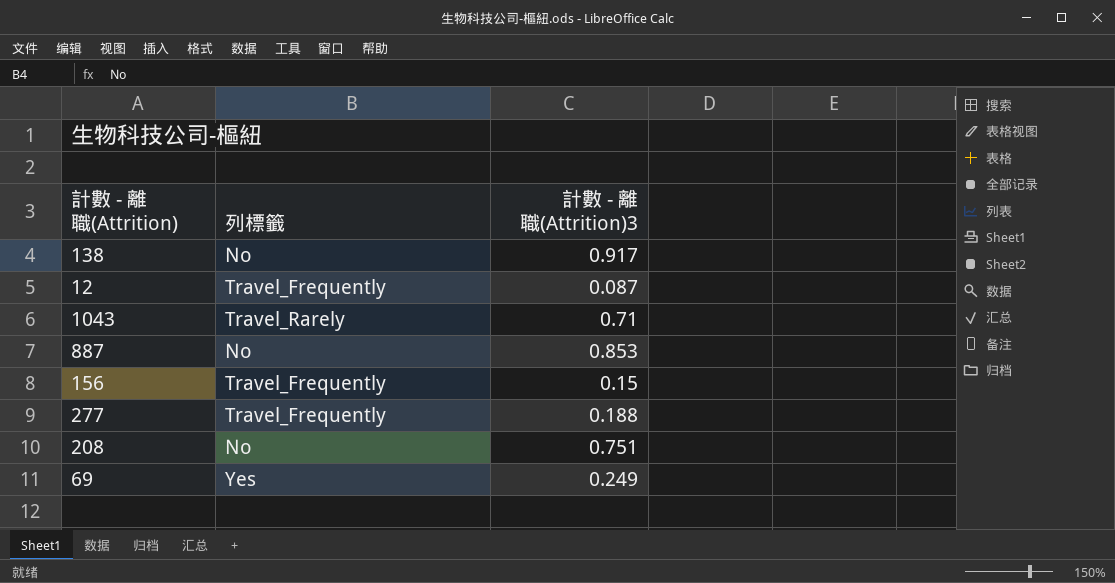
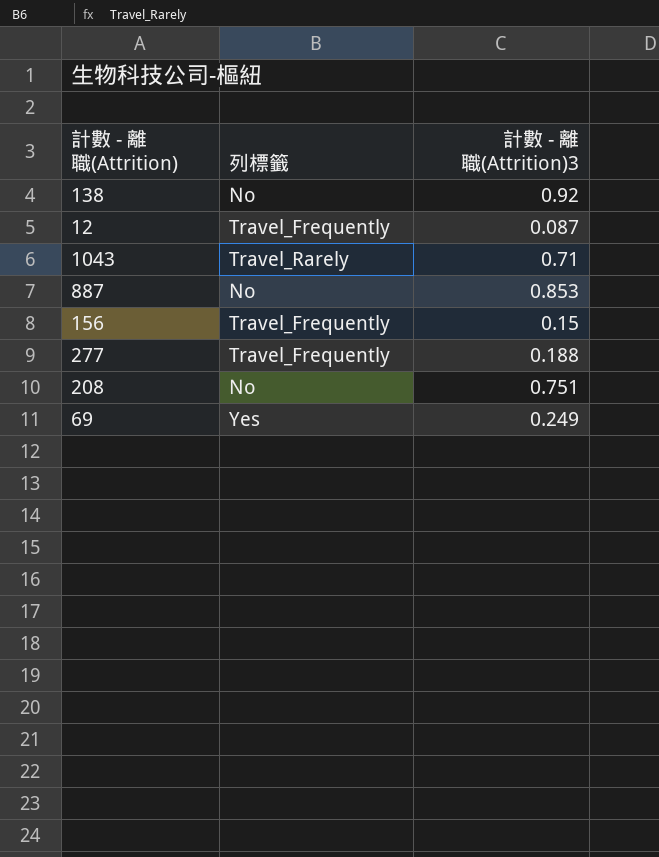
138 | 計數 - 離職(Attrition)3: 0.917 -> 0.92

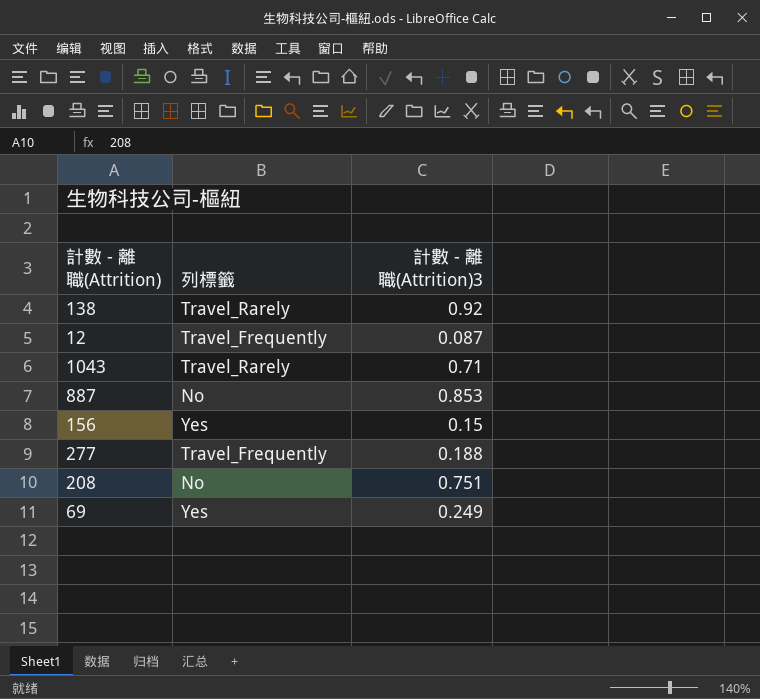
138 | 列標籤: No -> Travel_Rarely
156 | 列標籤: Travel_Frequently -> Yes

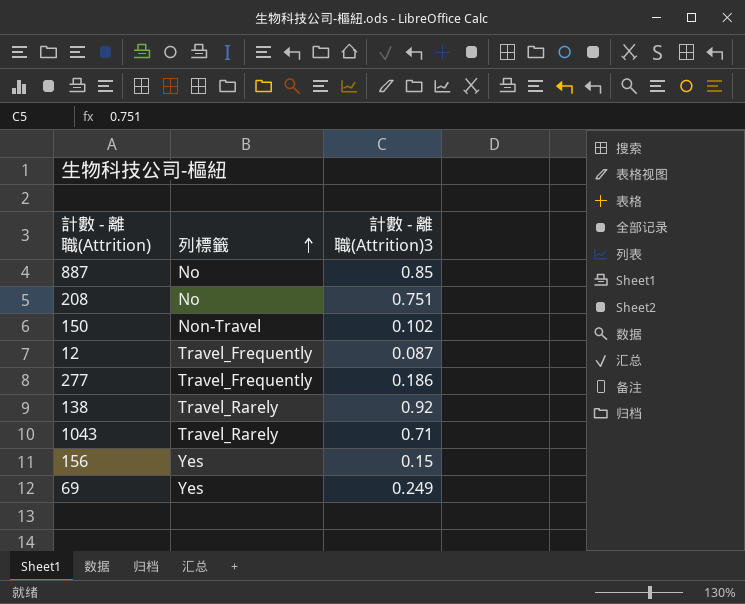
row order: none -> 列標籤 ascending
887 | 計數 - 離職(Attrition)3: 0.853 -> 0.85
row 150: none -> Non-Travel | 0.102
277 | 計數 - 離職(Attrition)3: 0.188 -> 0.186

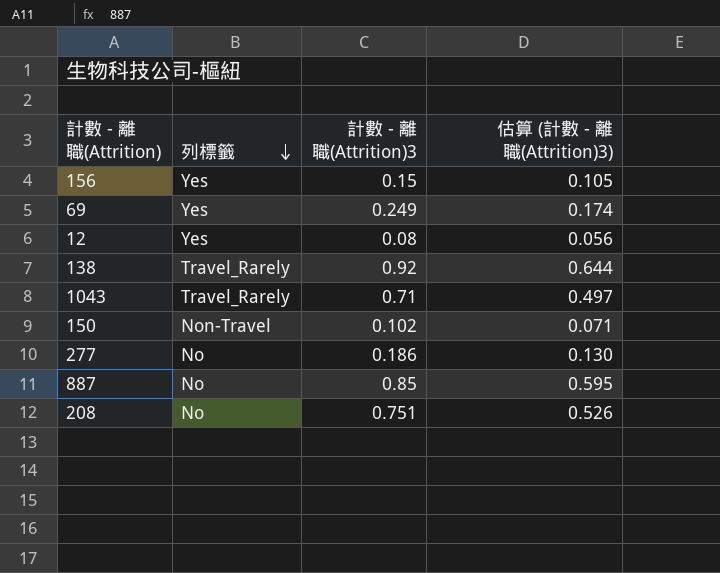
row order: 列標籤 ascending -> 列標籤 descending
column 估算 (計數 - 離職(Attrition)3) | formula: none -> [計數 - 離職(Attrition)3] * 0.7
12 | 列標籤: Travel_Frequently -> Yes
12 | 計數 - 離職(Attrition)3: 0.087 -> 0.08
277 | 列標籤: Travel_Frequently -> No

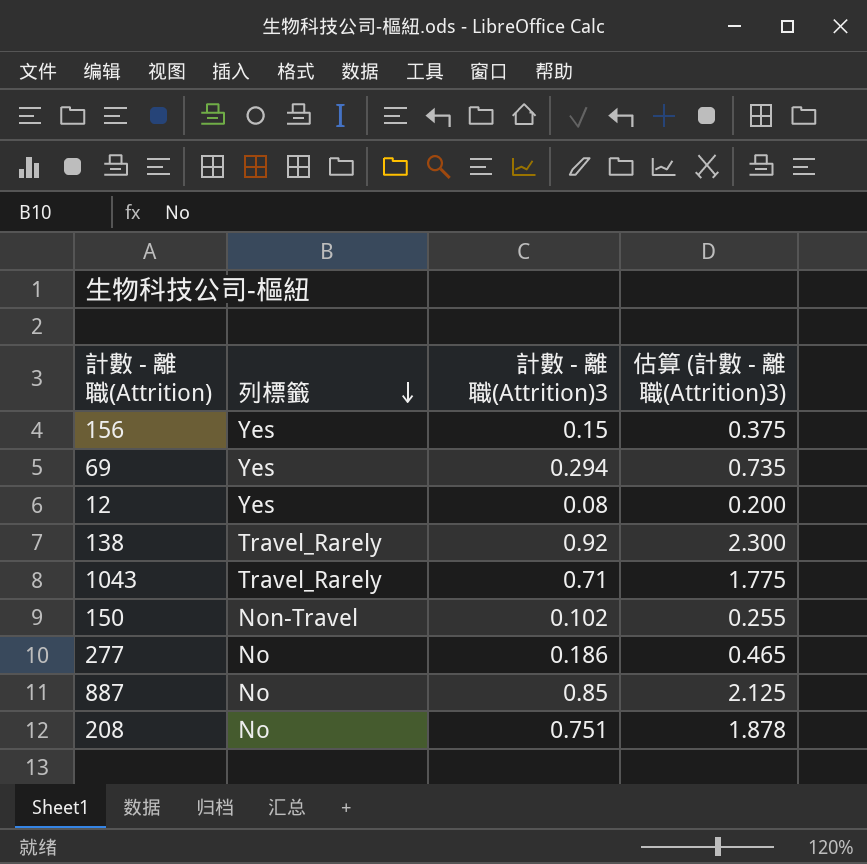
column 估算 (計數 - 離職(Attrition)3) | formula: [計數 - 離職(Attrition)3] * 0.7 -> [計數 - 離職(Attrition)3] * 2.5
69 | 計數 - 離職(Attrition)3: 0.249 -> 0.294

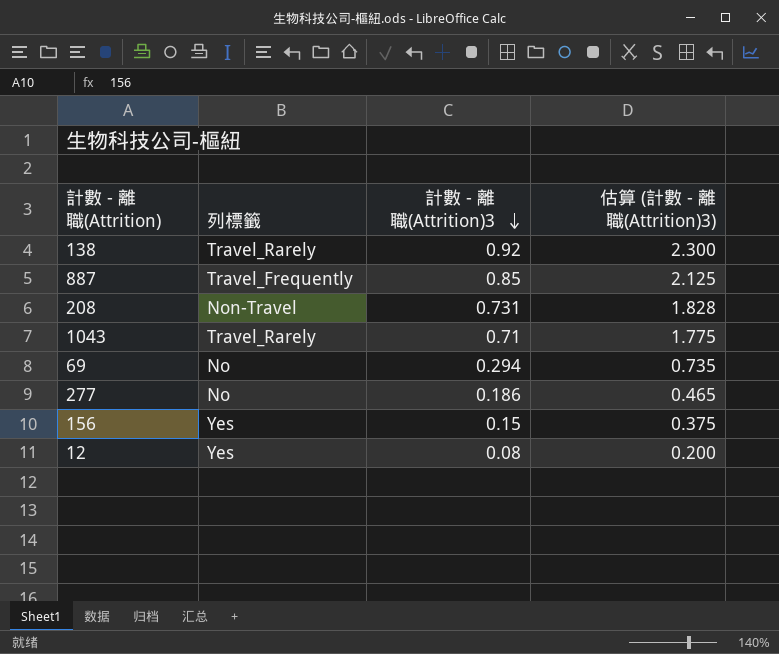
row order: 列標籤 descending -> 計數 - 離職(Attrition)3 descending
row 150: Non-Travel | 0.102 | 0.255 -> none
887 | 列標籤: No -> Travel_Frequently
208 | 列標籤: No -> Non-Travel
208 | 計數 - 離職(Attrition)3: 0.751 -> 0.731
208 | 估算 (計數 - 離職(Attrition)3): 1.878 -> 1.828
69 | 列標籤: Yes -> No

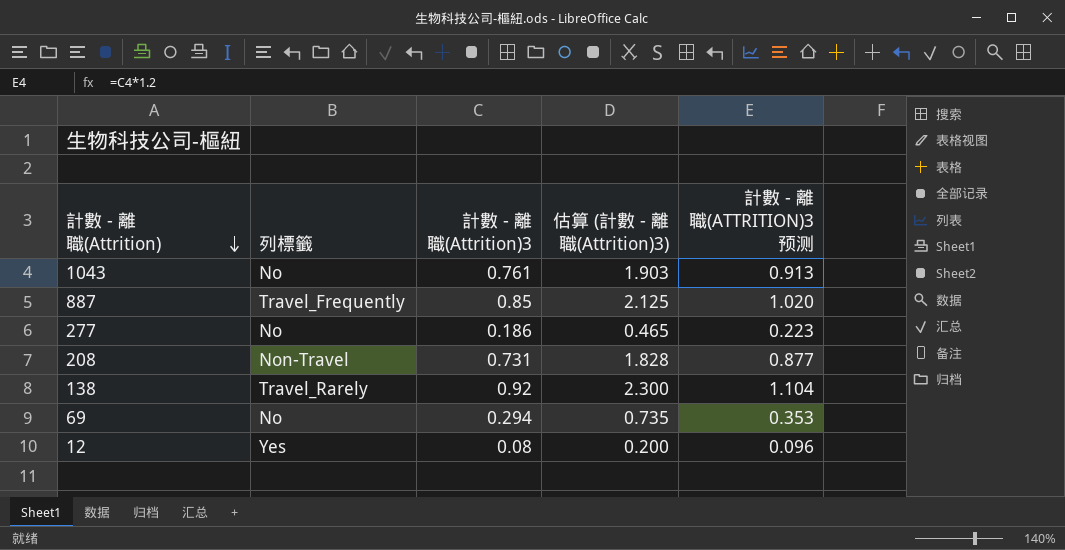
row order: 計數 - 離職(Attrition)3 descending -> 計數 - 離職(Attrition) descending
column 計數 - 離職(ATTRITION)3 预测 | formula: none -> [計數 - 離職(Attrition)3] * 1.2
row 156: Yes | 0.15 | 0.375 -> none
1043 | 列標籤: Travel_Rarely -> No
1043 | 計數 - 離職(Attrition)3: 0.71 -> 0.761
1043 | 估算 (計數 - 離職(Attrition)3): 1.775 -> 1.903

